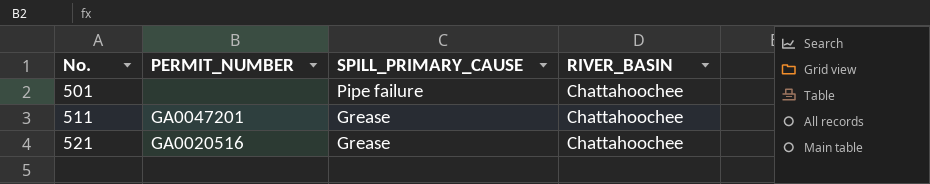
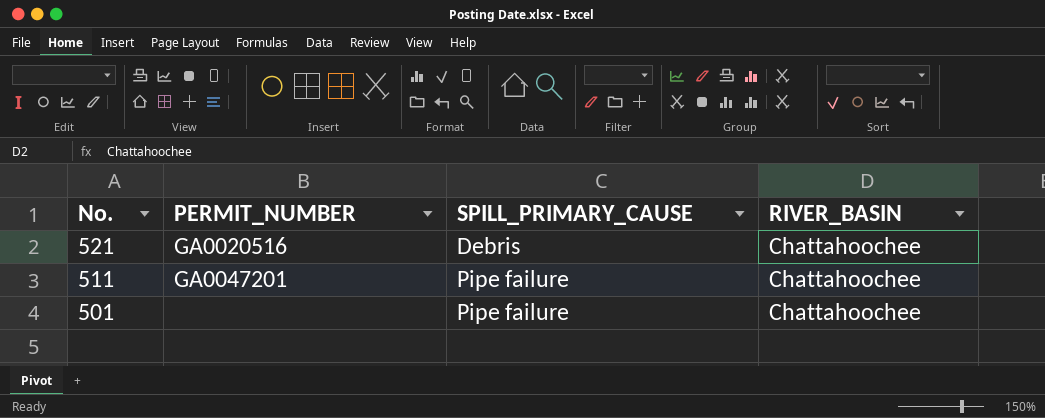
row order: No. ascending -> No. descending
521 | SPILL_PRIMARY_CAUSE: Grease -> Debris
511 | SPILL_PRIMARY_CAUSE: Grease -> Pipe failure

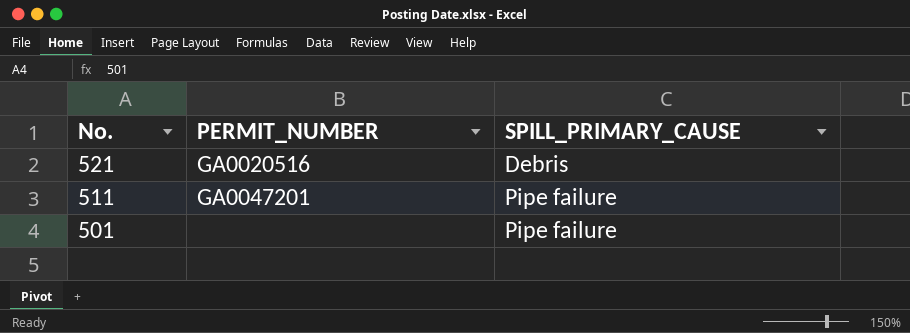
column RIVER_BASIN | position: 4 -> none

